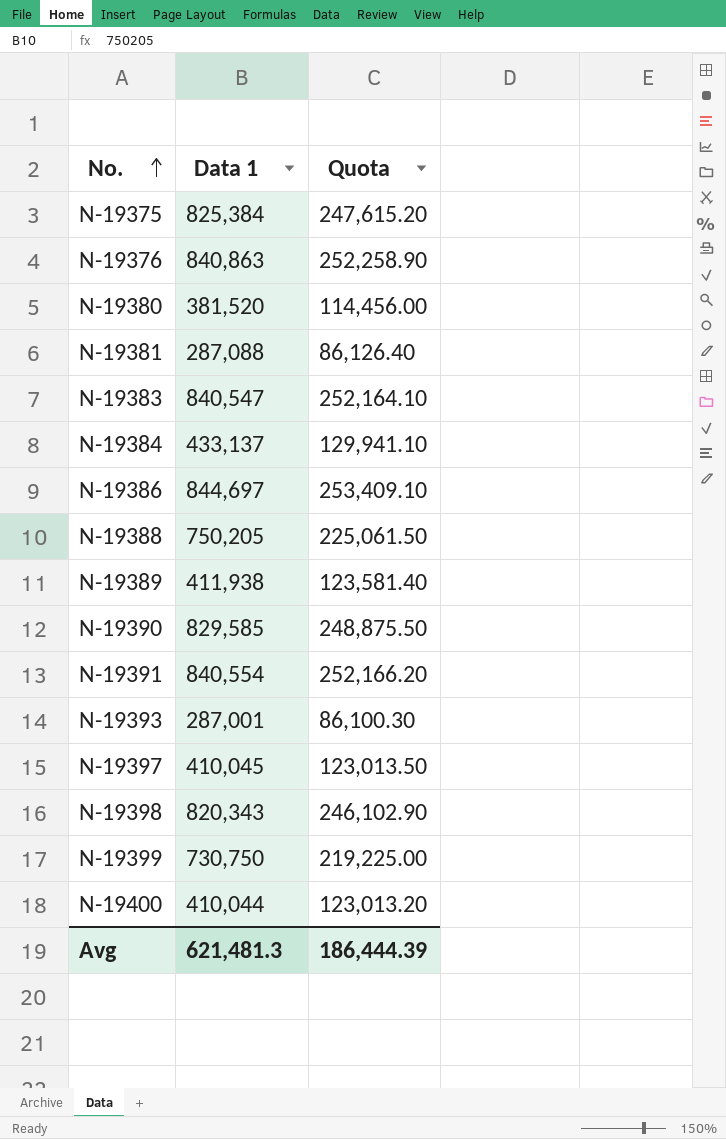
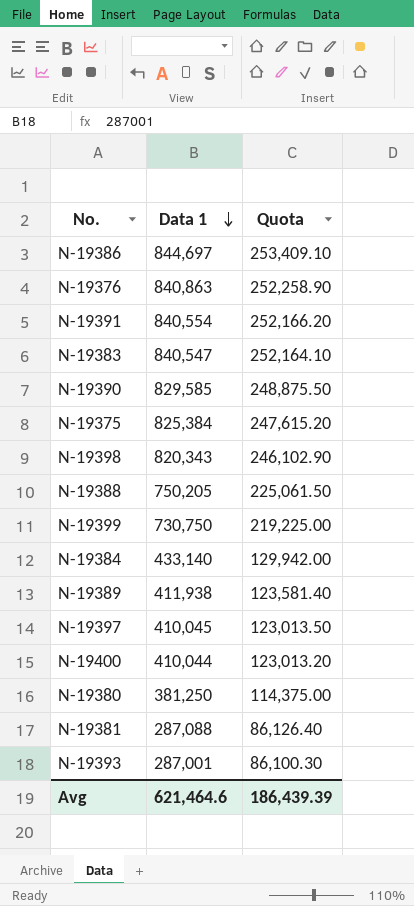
row order: No. ascending -> Data 1 descending
N-19384 | Data 1: 433,137 -> 433,140
N-19384 | Quota: 129,941.10 -> 129,942.00
N-19380 | Data 1: 381,520 -> 381,250
N-19380 | Quota: 114,456.00 -> 114,375.00
Avg | Data 1: 621,481.3 -> 621,464.6
Avg | Quota: 186,444.39 -> 186,439.39

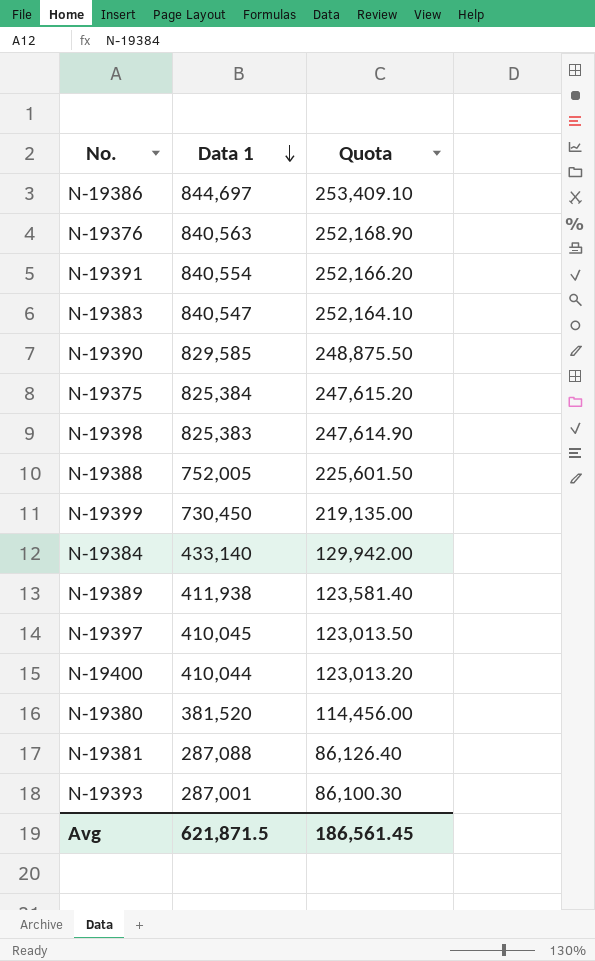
N-19376 | Data 1: 840,863 -> 840,563
N-19376 | Quota: 252,258.90 -> 252,168.90
N-19398 | Data 1: 820,343 -> 825,383
N-19398 | Quota: 246,102.90 -> 247,614.90
N-19388 | Data 1: 750,205 -> 752,005
N-19388 | Quota: 225,061.50 -> 225,601.50
N-19399 | Data 1: 730,750 -> 730,450
N-19399 | Quota: 219,225.00 -> 219,135.00
N-19380 | Data 1: 381,250 -> 381,520
N-19380 | Quota: 114,375.00 -> 114,456.00
Avg | Data 1: 621,464.6 -> 621,871.5
Avg | Quota: 186,439.39 -> 186,561.45

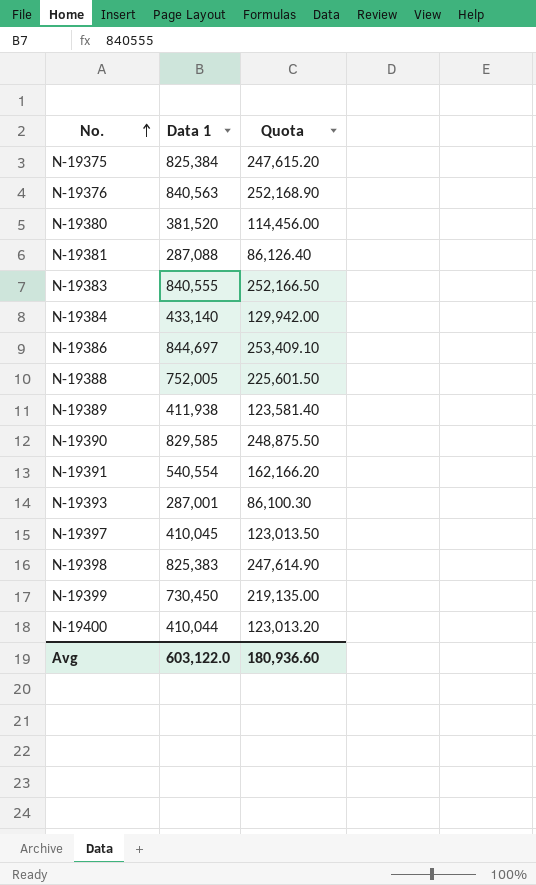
row order: Data 1 descending -> No. ascending
N-19383 | Data 1: 840,547 -> 840,555
N-19383 | Quota: 252,164.10 -> 252,166.50
N-19391 | Data 1: 840,554 -> 540,554
N-19391 | Quota: 252,166.20 -> 162,166.20
Avg | Data 1: 621,871.5 -> 603,122.0
Avg | Quota: 186,561.45 -> 180,936.60

